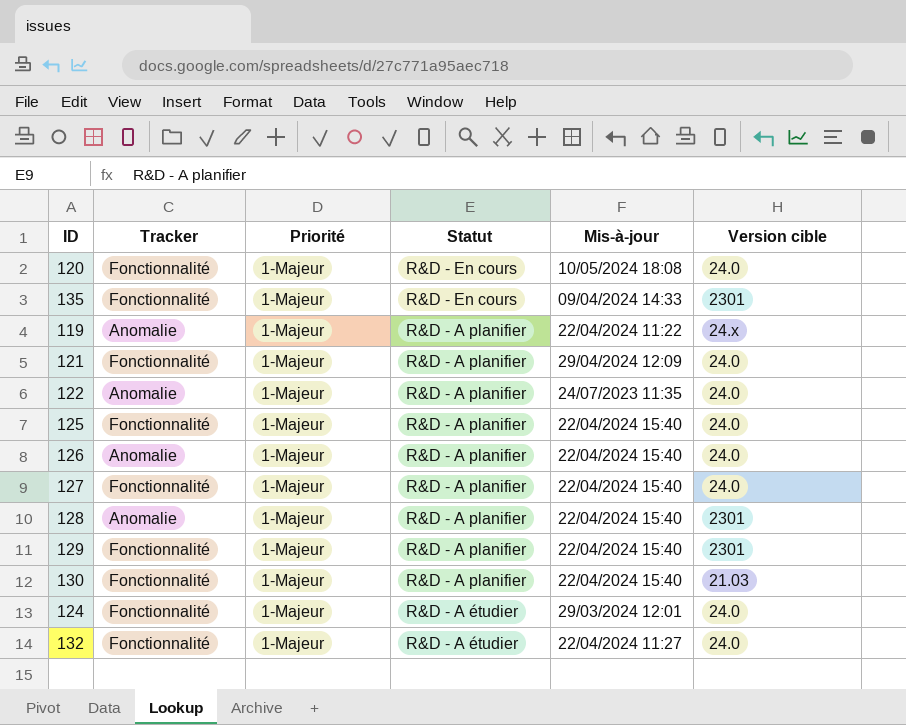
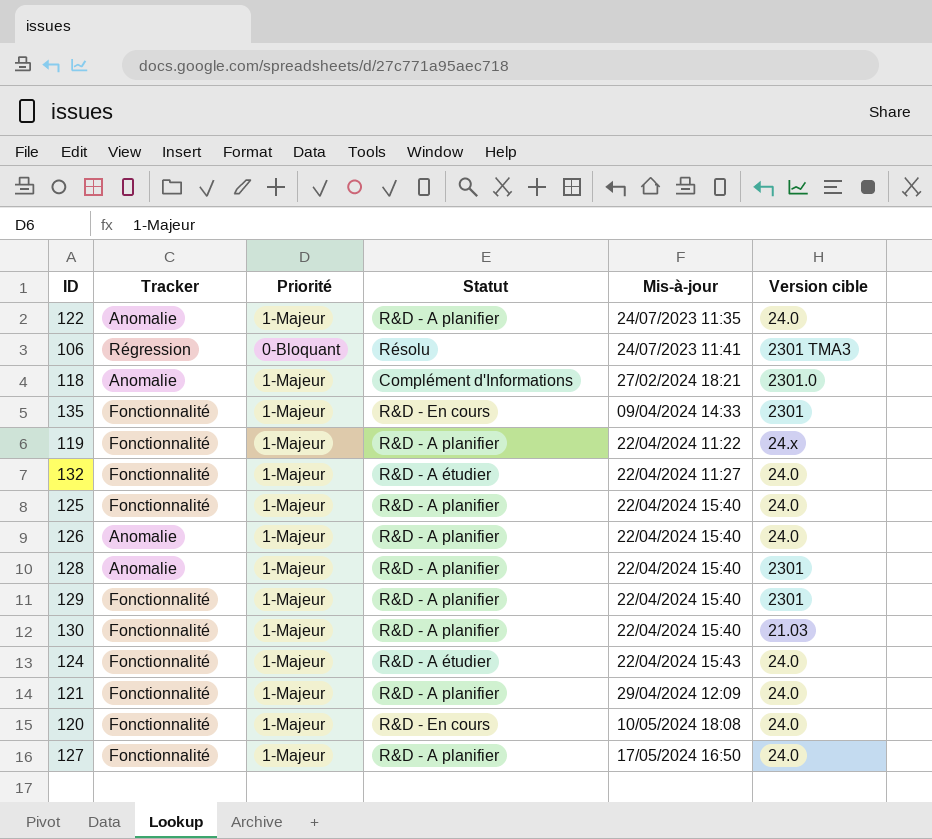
row order: Statut descending -> Mis-à-jour ascending
row 106: none -> Régression | 0-Bloquant | Résolu | 24/07/2023 11:41 | 2301 TMA3
row 118: none -> Anomalie | 1-Majeur | Complément d'Informations | 27/02/2024 18:21 | 2301.0
119 | Tracker: Anomalie -> Fonctionnalité
124 | Mis-à-jour: 29/03/2024 12:01 -> 22/04/2024 15:43
127 | Mis-à-jour: 22/04/2024 15:40 -> 17/05/2024 16:50

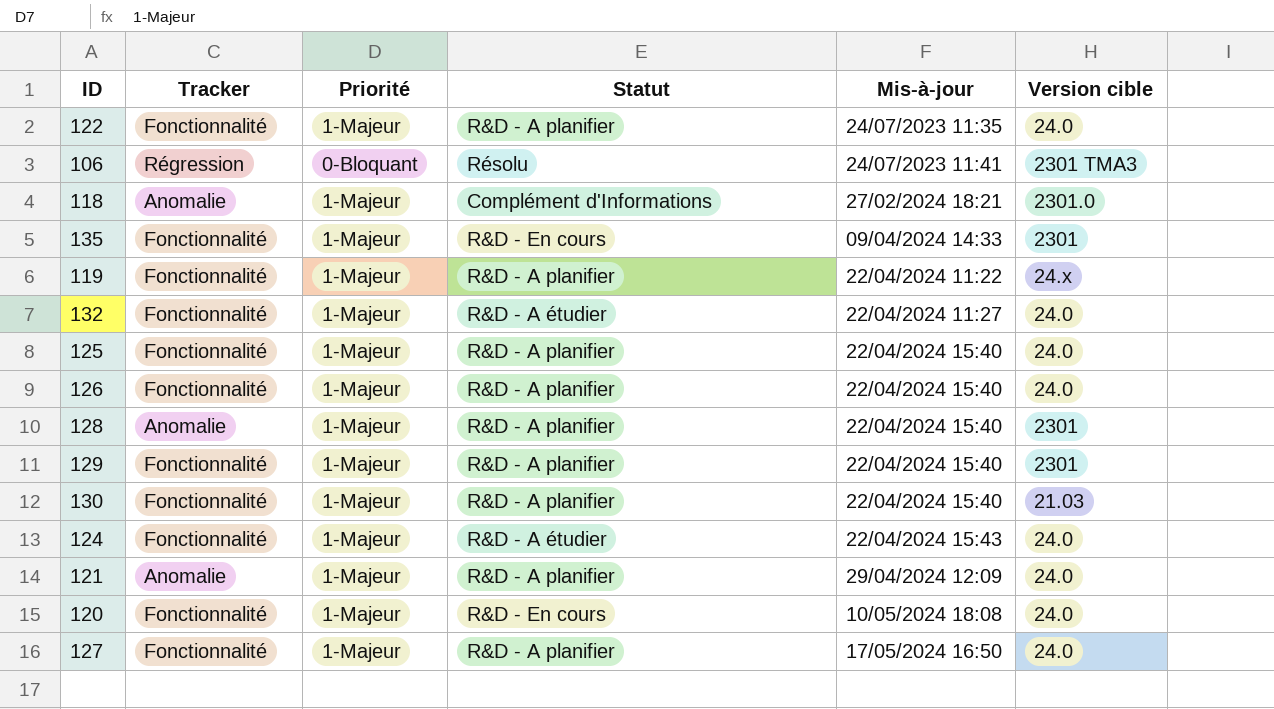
122 | Tracker: Anomalie -> Fonctionnalité
126 | Tracker: Anomalie -> Fonctionnalité
121 | Tracker: Fonctionnalité -> Anomalie

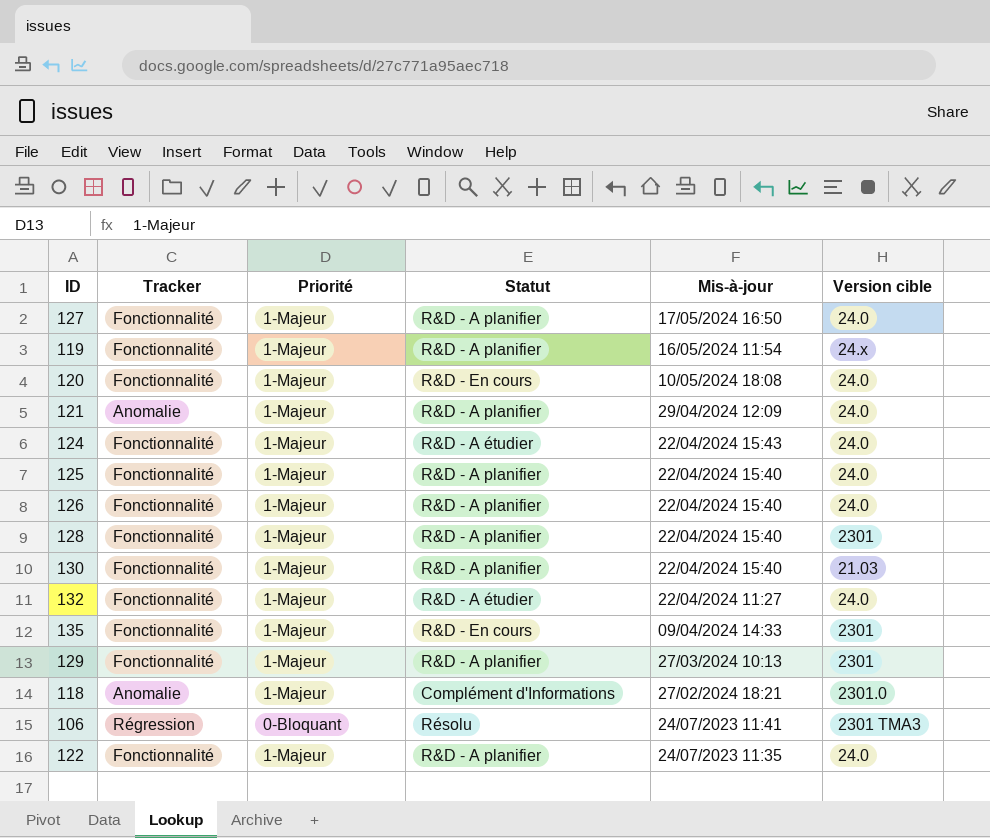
row order: Mis-à-jour ascending -> Mis-à-jour descending
119 | Mis-à-jour: 22/04/2024 11:22 -> 16/05/2024 11:54
128 | Tracker: Anomalie -> Fonctionnalité
129 | Mis-à-jour: 22/04/2024 15:40 -> 27/03/2024 10:13

